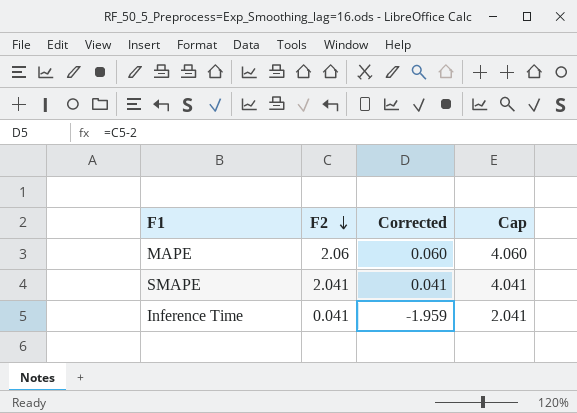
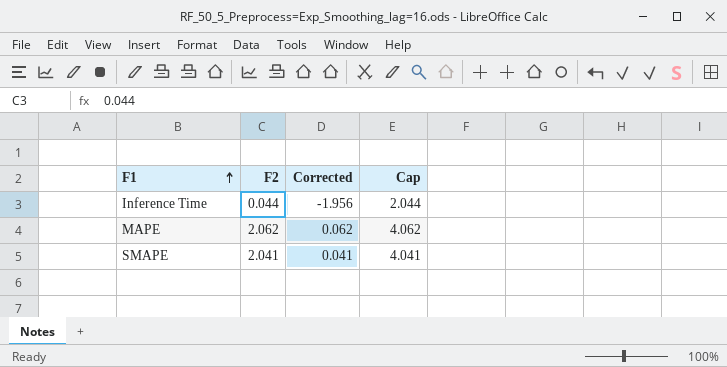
row order: F2 descending -> F1 ascending
Inference Time | F2: 0.041 -> 0.044
Inference Time | Corrected: -1.959 -> -1.956
Inference Time | Cap: 2.041 -> 2.044
MAPE | F2: 2.06 -> 2.062
MAPE | Corrected: 0.060 -> 0.062
MAPE | Cap: 4.060 -> 4.062

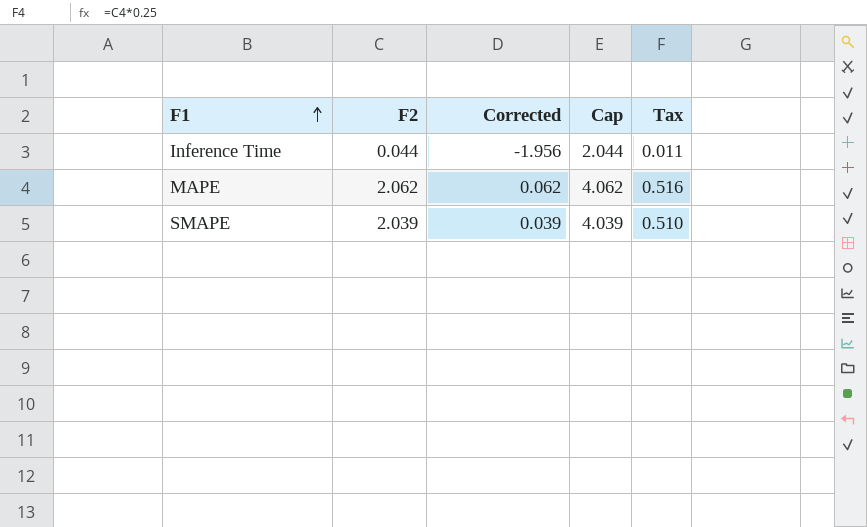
column Tax | formula: none -> [F2] * 0.25
SMAPE | F2: 2.041 -> 2.039
SMAPE | Corrected: 0.041 -> 0.039
SMAPE | Cap: 4.041 -> 4.039

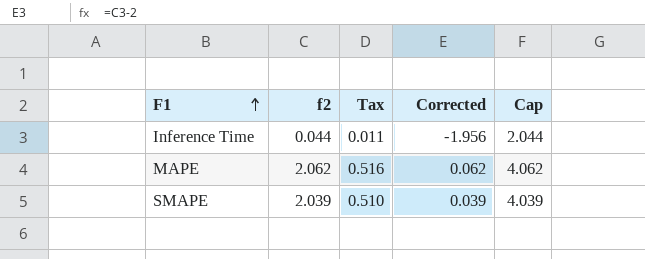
column name: F2 -> f2
column Tax | position: 5 -> 3

